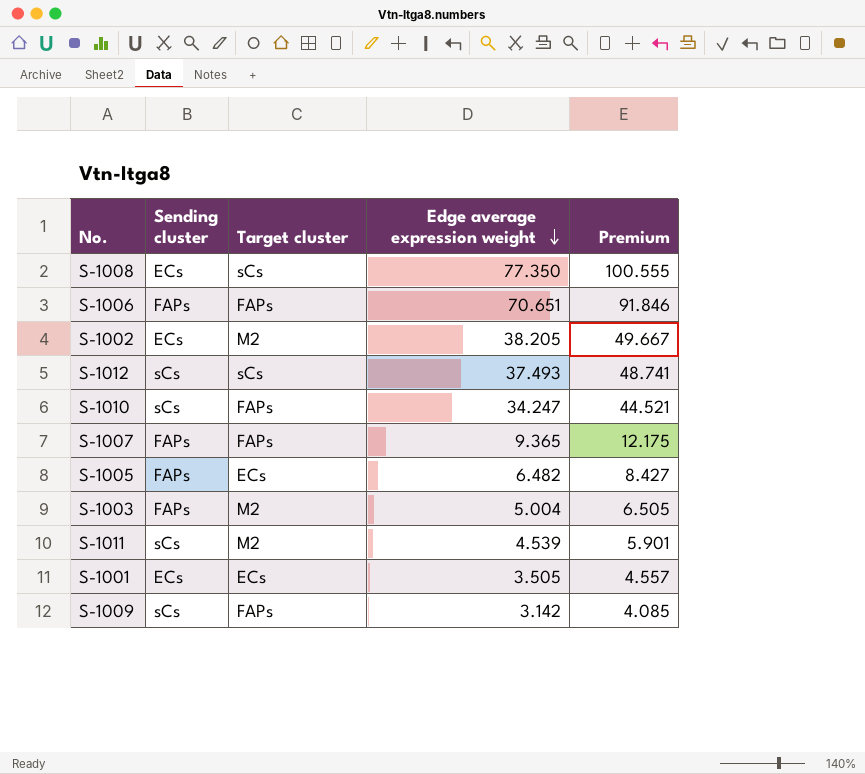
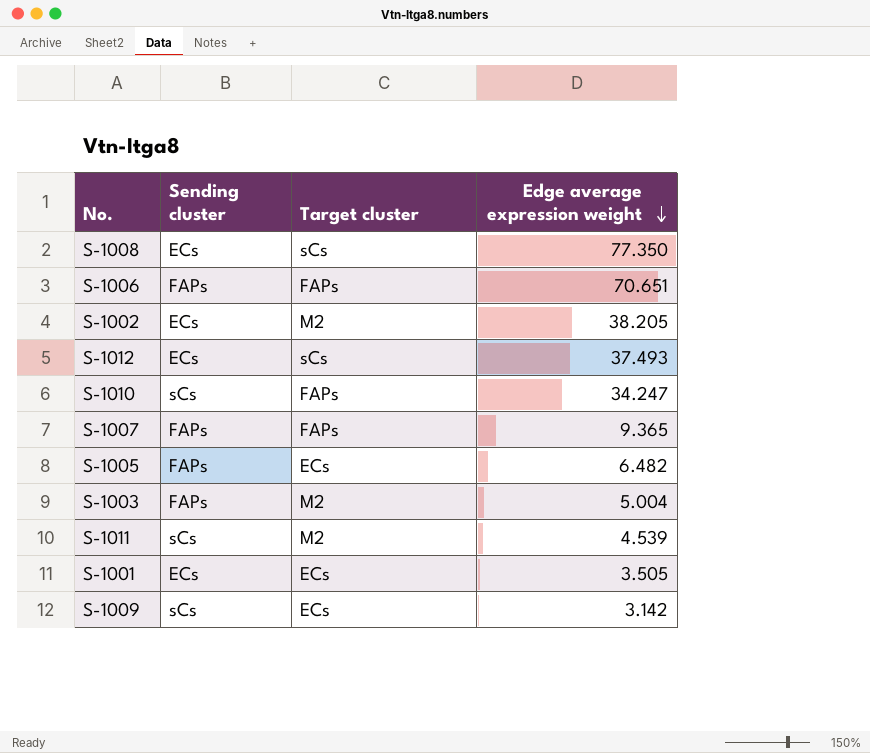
column Premium | formula: [Edge average expression weight] * 1.3 -> none
S-1012 | Sending cluster: sCs -> ECs
S-1009 | Target cluster: FAPs -> ECs

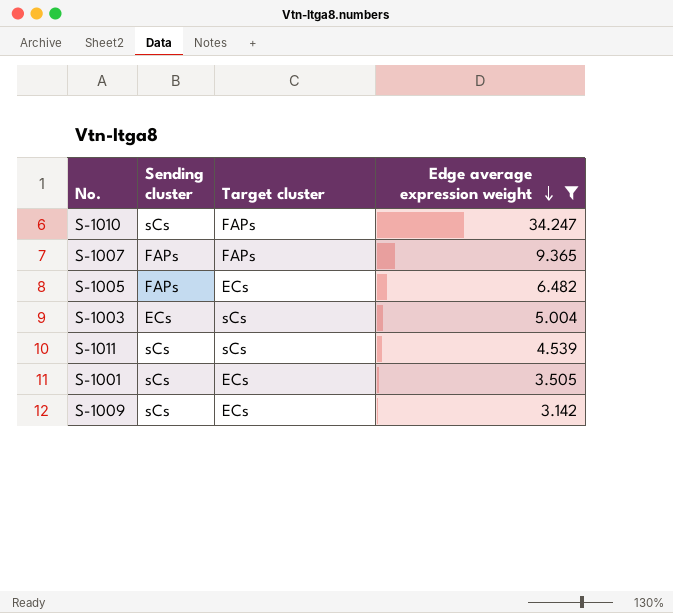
filter: none -> Edge average expression weight <= 34.247
S-1003 | Sending cluster: FAPs -> ECs
S-1003 | Target cluster: M2 -> sCs
S-1011 | Target cluster: M2 -> sCs
S-1001 | Sending cluster: ECs -> sCs

